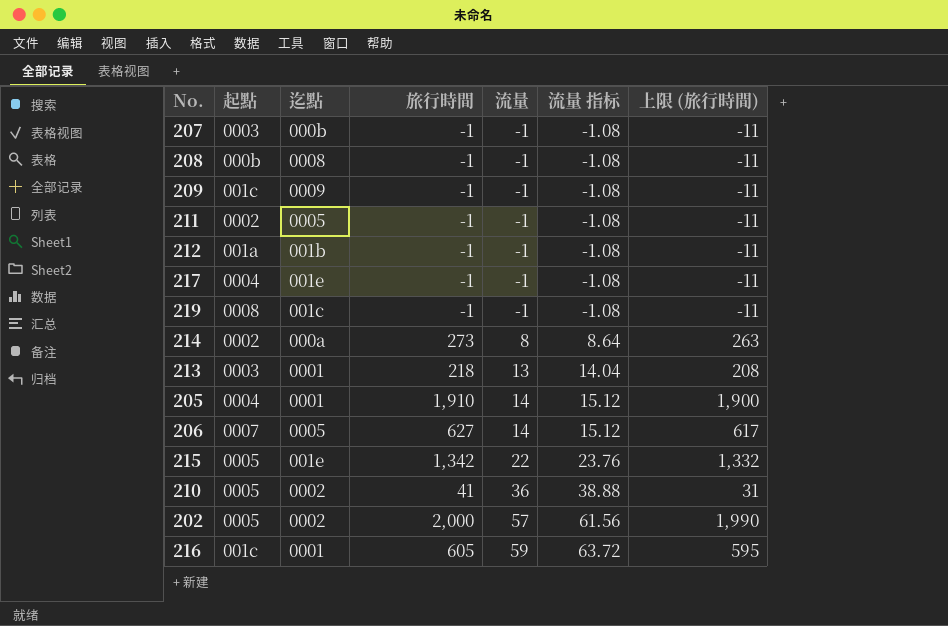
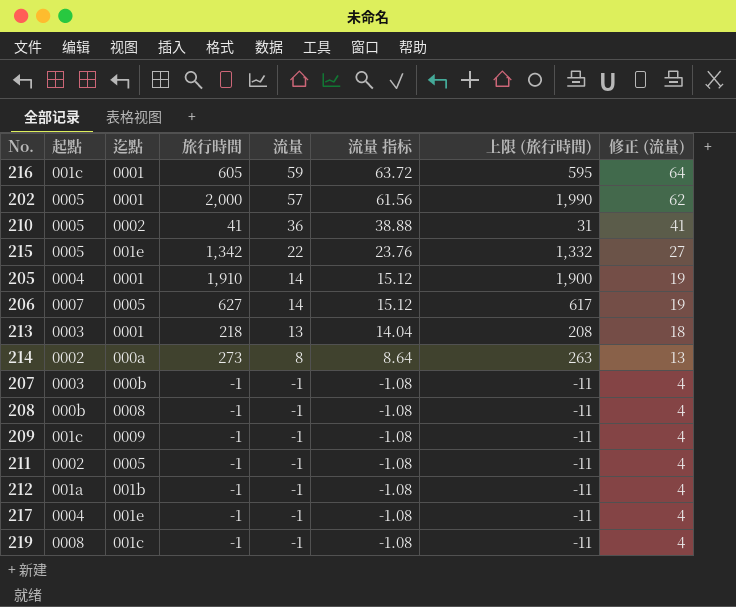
row order: 流量 ascending -> 流量 descending
column 修正 (流量) | formula: none -> [流量] + 5
202 | 迄點: 0002 -> 0001

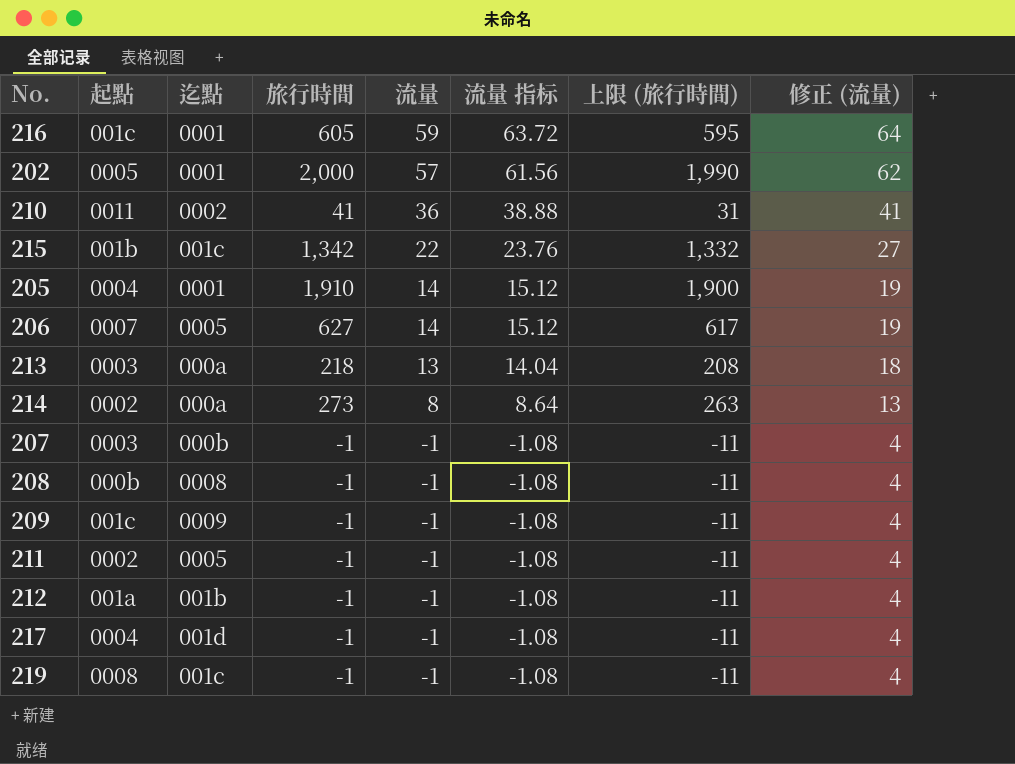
210 | 起點: 0005 -> 0011
215 | 起點: 0005 -> 001b
215 | 迄點: 001e -> 001c
213 | 迄點: 0001 -> 000a
217 | 迄點: 001e -> 001d

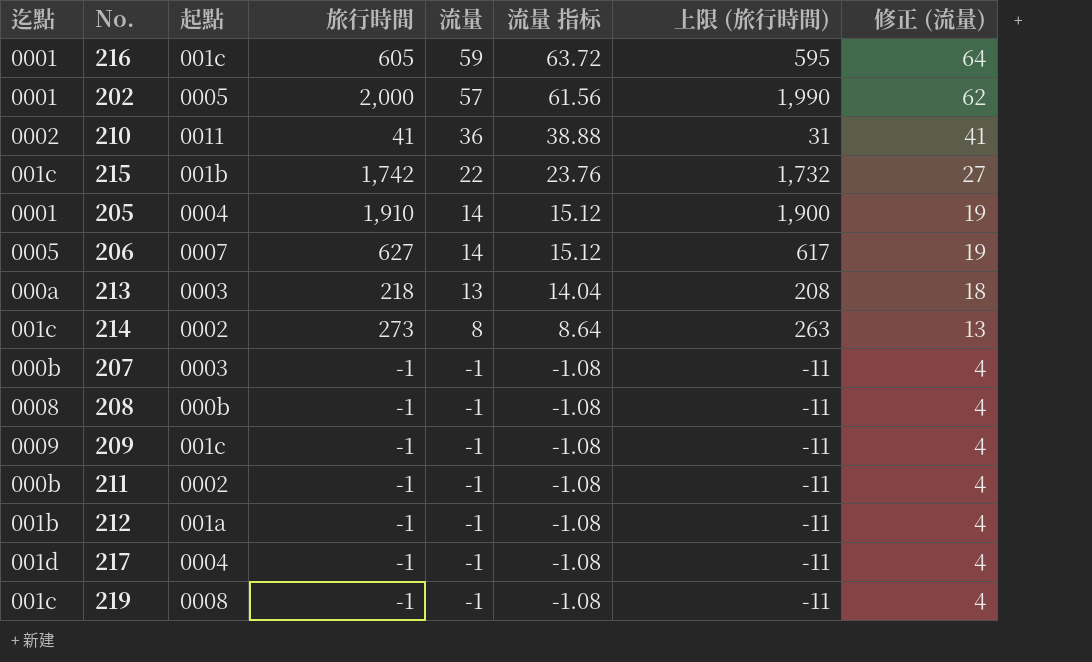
column 迄點 | position: 3 -> 1
215 | 旅行時間: 1,342 -> 1,742
215 | 上限 (旅行時間): 1,332 -> 1,732
214 | 迄點: 000a -> 001c
211 | 迄點: 0005 -> 000b

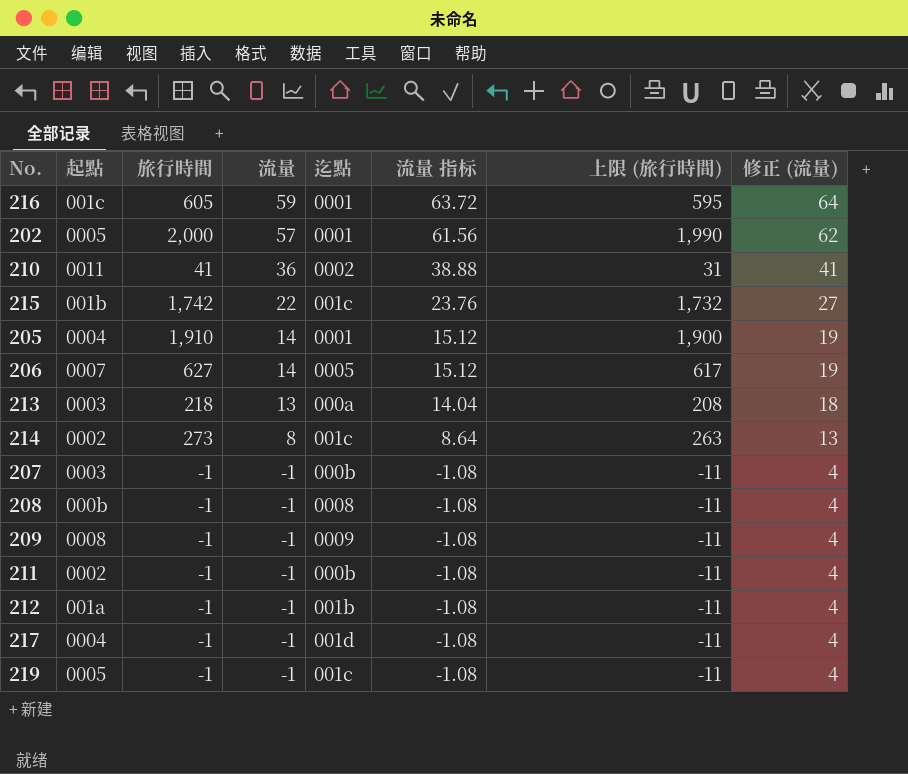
column 迄點 | position: 1 -> 5
209 | 起點: 001c -> 0008
219 | 起點: 0008 -> 0005

